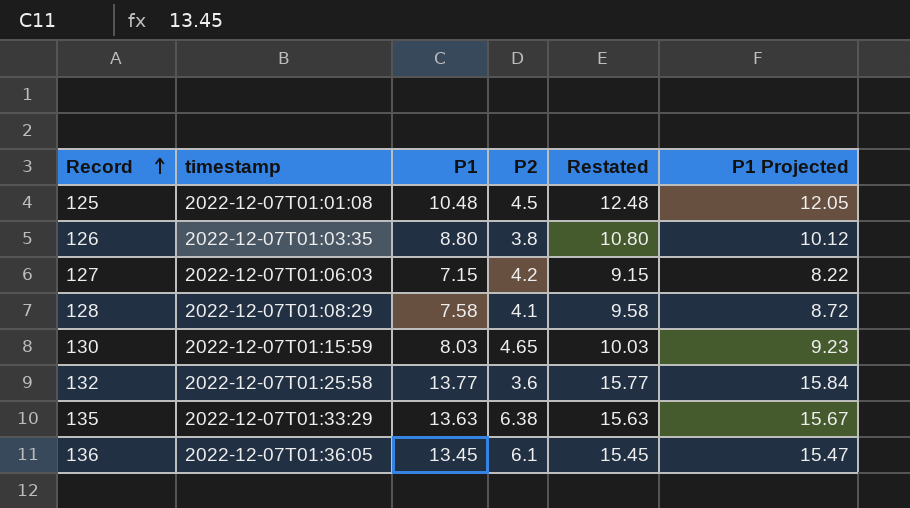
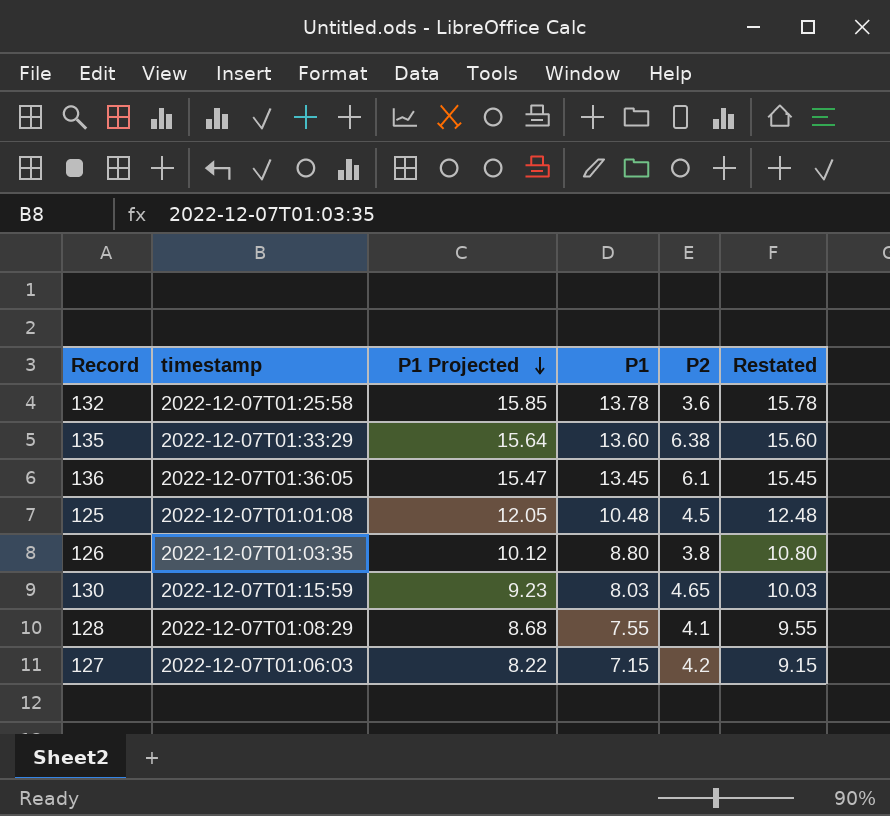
row order: Record ascending -> P1 Projected descending
column P1 Projected | position: 6 -> 3
132 | P1 Projected: 15.84 -> 15.85
132 | P1: 13.77 -> 13.78
132 | Restated: 15.77 -> 15.78
135 | P1 Projected: 15.67 -> 15.64
135 | P1: 13.63 -> 13.60
135 | Restated: 15.63 -> 15.60
128 | P1 Projected: 8.72 -> 8.68
128 | P1: 7.58 -> 7.55
128 | Restated: 9.58 -> 9.55

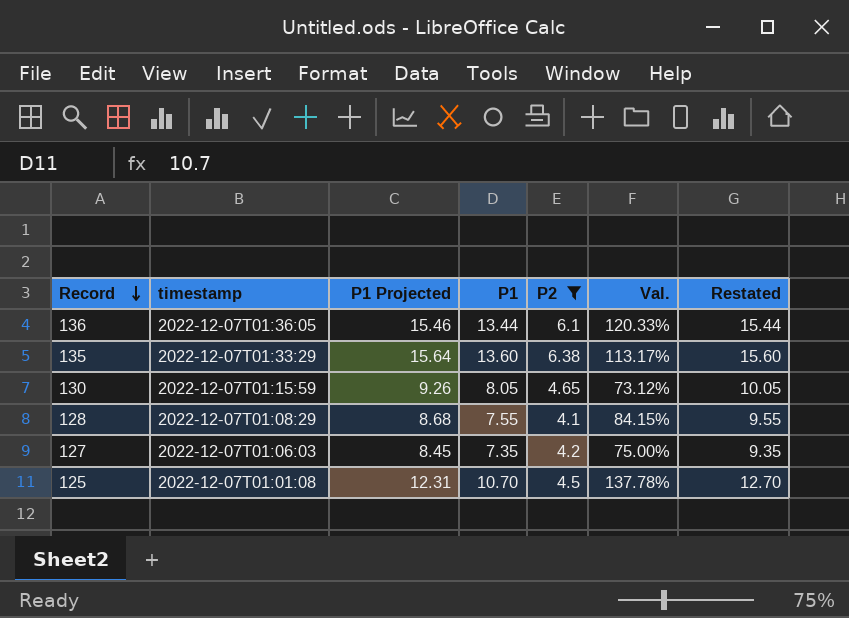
filter: none -> P2 >= 4.1
row order: P1 Projected descending -> Record descending
column Val. | formula: none -> ([P1] - [P2]) / [P2]
136 | P1 Projected: 15.47 -> 15.46
136 | P1: 13.45 -> 13.44
136 | Restated: 15.45 -> 15.44
130 | P1 Projected: 9.23 -> 9.26
130 | P1: 8.03 -> 8.05
130 | Restated: 10.03 -> 10.05
127 | P1 Projected: 8.22 -> 8.45
127 | P1: 7.15 -> 7.35
127 | Restated: 9.15 -> 9.35
125 | P1 Projected: 12.05 -> 12.31
125 | P1: 10.48 -> 10.70
125 | Restated: 12.48 -> 12.70

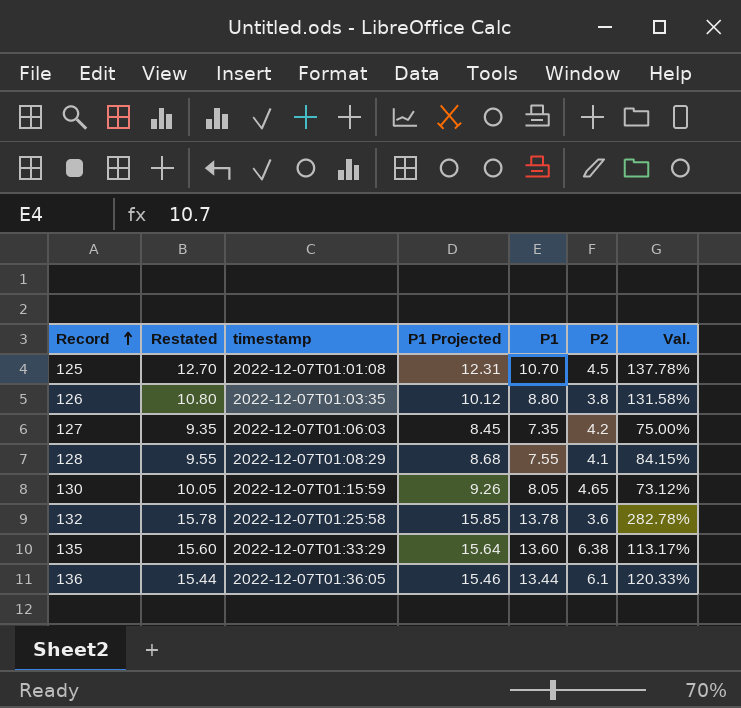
filter: P2 >= 4.1 -> none
row order: Record descending -> Record ascending
column Restated | position: 7 -> 2

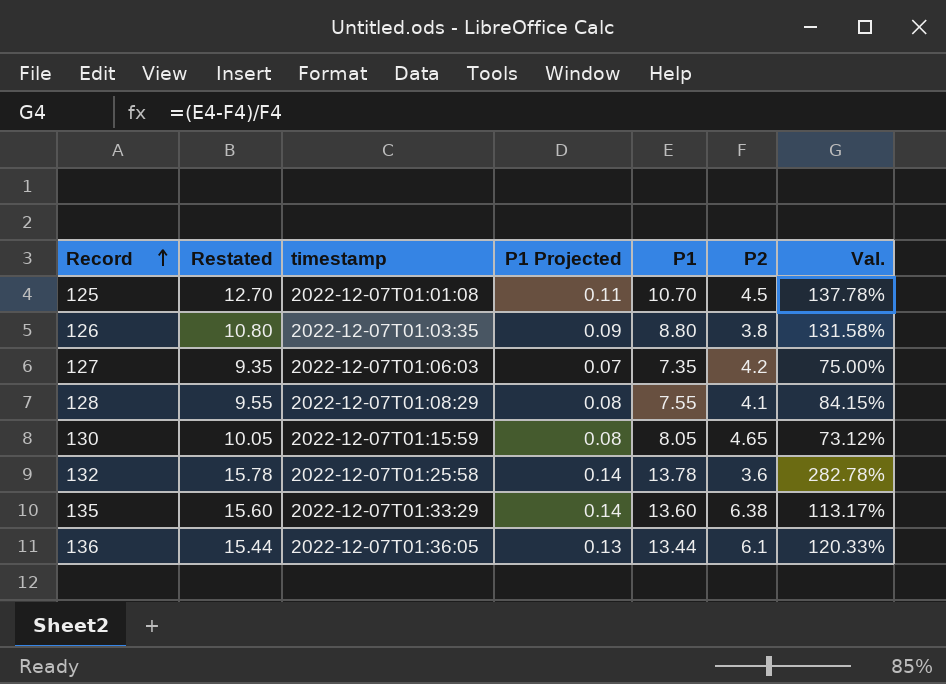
column P1 Projected | formula: [P1] * 1.15 -> [P1] * 0.01

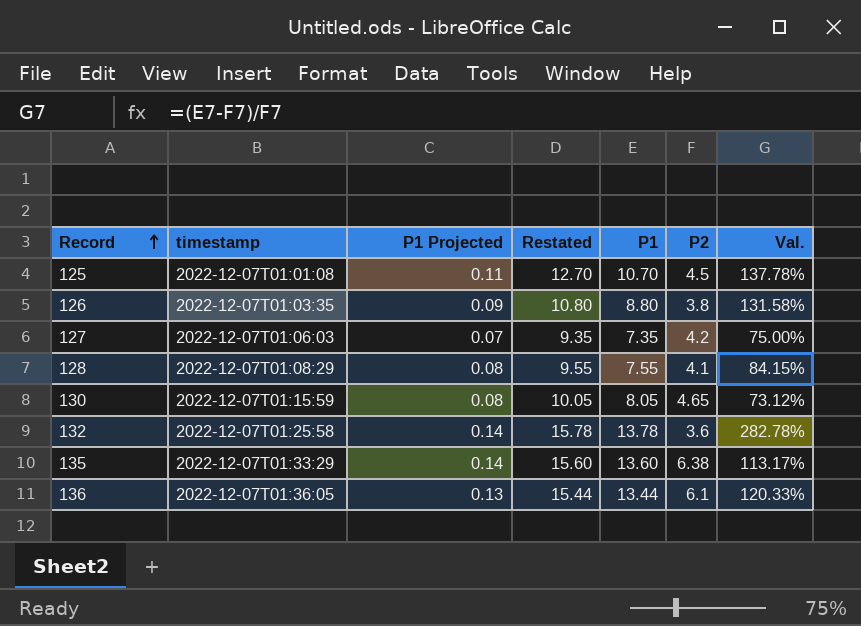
column Restated | position: 2 -> 4

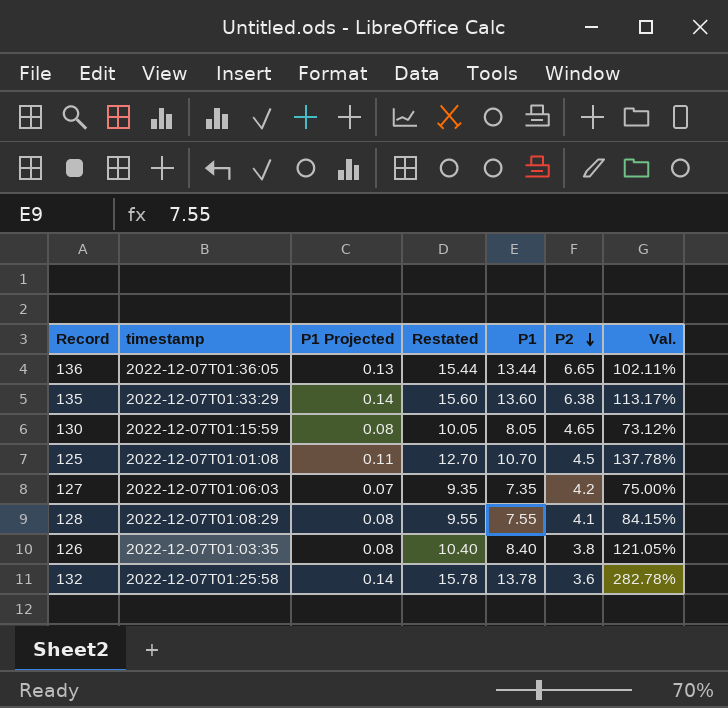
row order: Record ascending -> P2 descending
136 | P2: 6.1 -> 6.65
136 | Val.: 120.33% -> 102.11%
126 | P1 Projected: 0.09 -> 0.08
126 | Restated: 10.80 -> 10.40
126 | P1: 8.80 -> 8.40
126 | Val.: 131.58% -> 121.05%

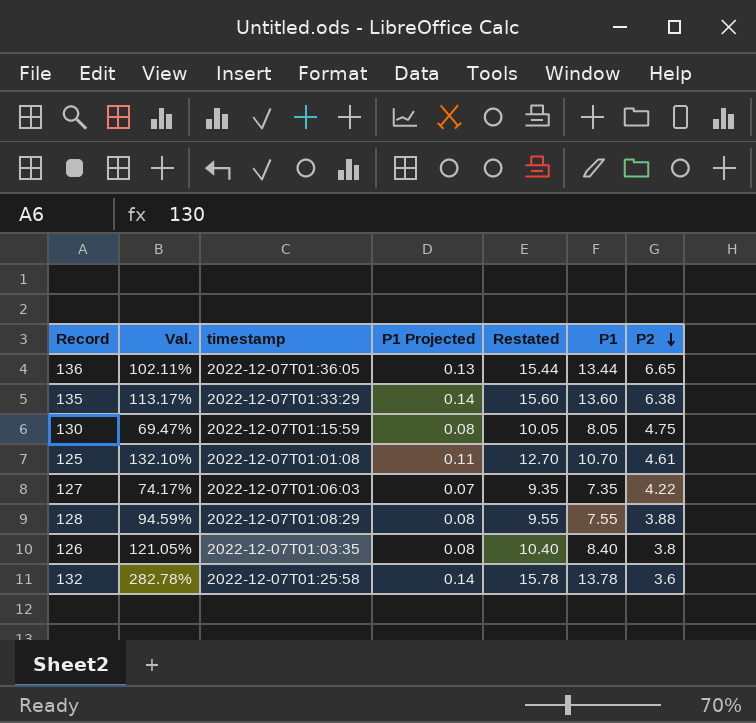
column Val. | position: 7 -> 2
130 | Val.: 73.12% -> 69.47%
130 | P2: 4.65 -> 4.75
125 | Val.: 137.78% -> 132.10%
125 | P2: 4.5 -> 4.61
127 | Val.: 75.00% -> 74.17%
127 | P2: 4.2 -> 4.22
128 | Val.: 84.15% -> 94.59%
128 | P2: 4.1 -> 3.88

